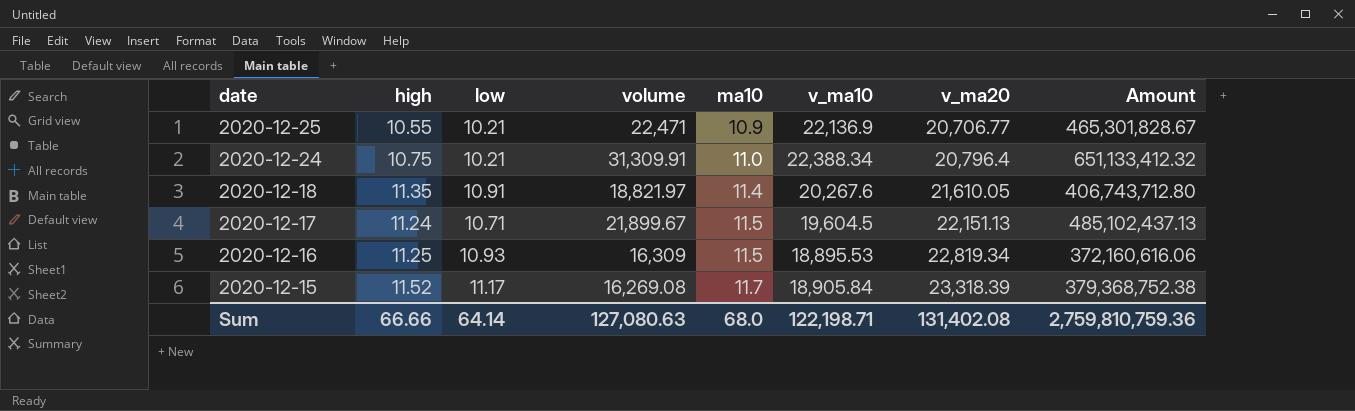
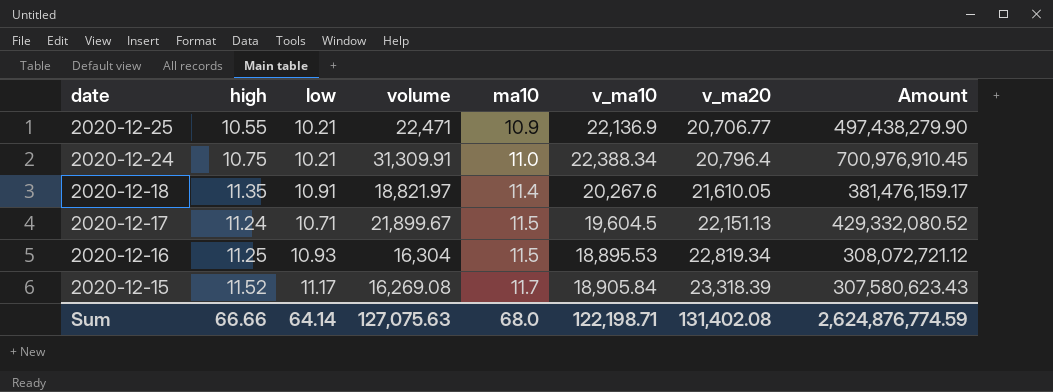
column Amount | formula: [volume] * [v_ma20] -> [volume] * [v_ma10]
2020-12-16 | volume: 16,309 -> 16,304
Sum | volume: 127,080.63 -> 127,075.63
Sum | Amount: 2,759,810,759.36 -> 2,624,876,774.59

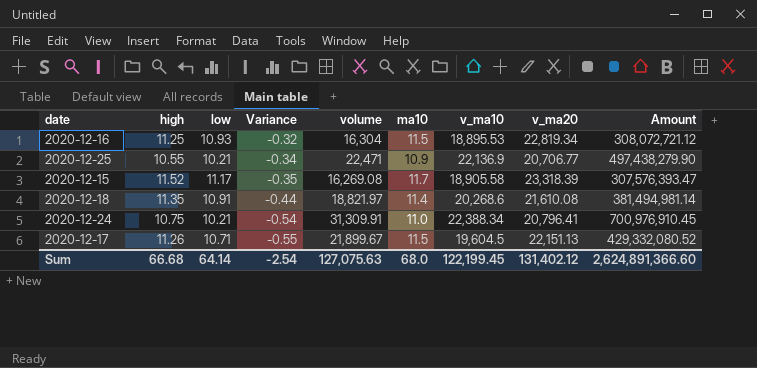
row order: date descending -> Variance descending
column Variance | formula: none -> [low] - [high]
2020-12-15 | v_ma10: 18,905.84 -> 18,905.58
2020-12-15 | Amount: 307,580,623.43 -> 307,576,393.47
2020-12-18 | v_ma10: 20,267.6 -> 20,268.6
2020-12-18 | v_ma20: 21,610.05 -> 21,610.08
2020-12-18 | Amount: 381,476,159.17 -> 381,494,981.14
2020-12-24 | v_ma20: 20,796.4 -> 20,796.41
2020-12-17 | high: 11.24 -> 11.26
Sum | high: 66.66 -> 66.68
Sum | v_ma10: 122,198.71 -> 122,199.45
Sum | v_ma20: 131,402.08 -> 131,402.12
Sum | Amount: 2,624,876,774.59 -> 2,624,891,366.60

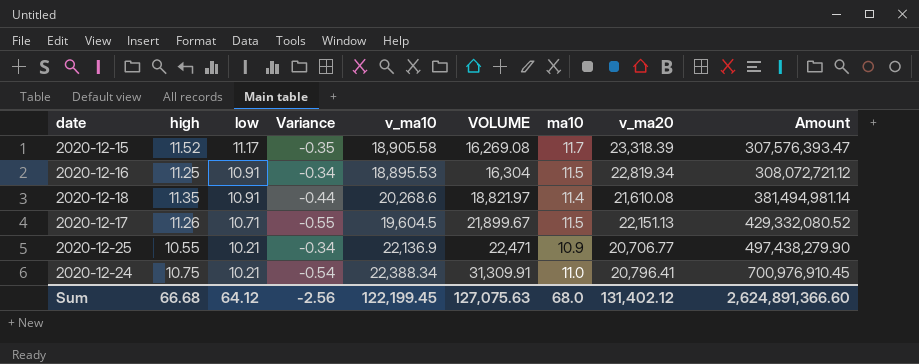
row order: Variance descending -> low descending
column v_ma10 | position: 7 -> 5
column name: volume -> VOLUME
2020-12-16 | low: 10.93 -> 10.91
2020-12-16 | Variance: -0.32 -> -0.34
Sum | low: 64.14 -> 64.12
Sum | Variance: -2.54 -> -2.56

